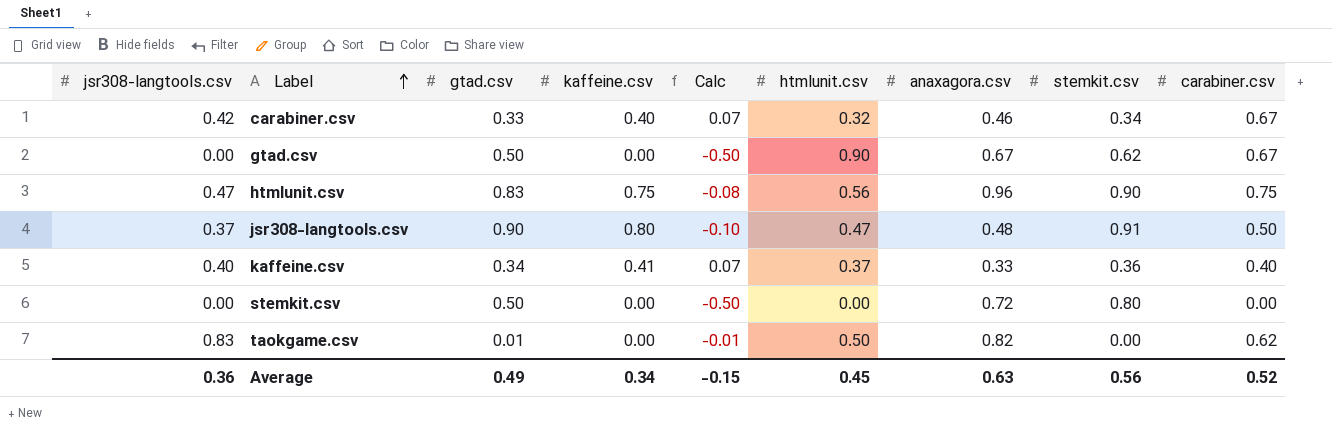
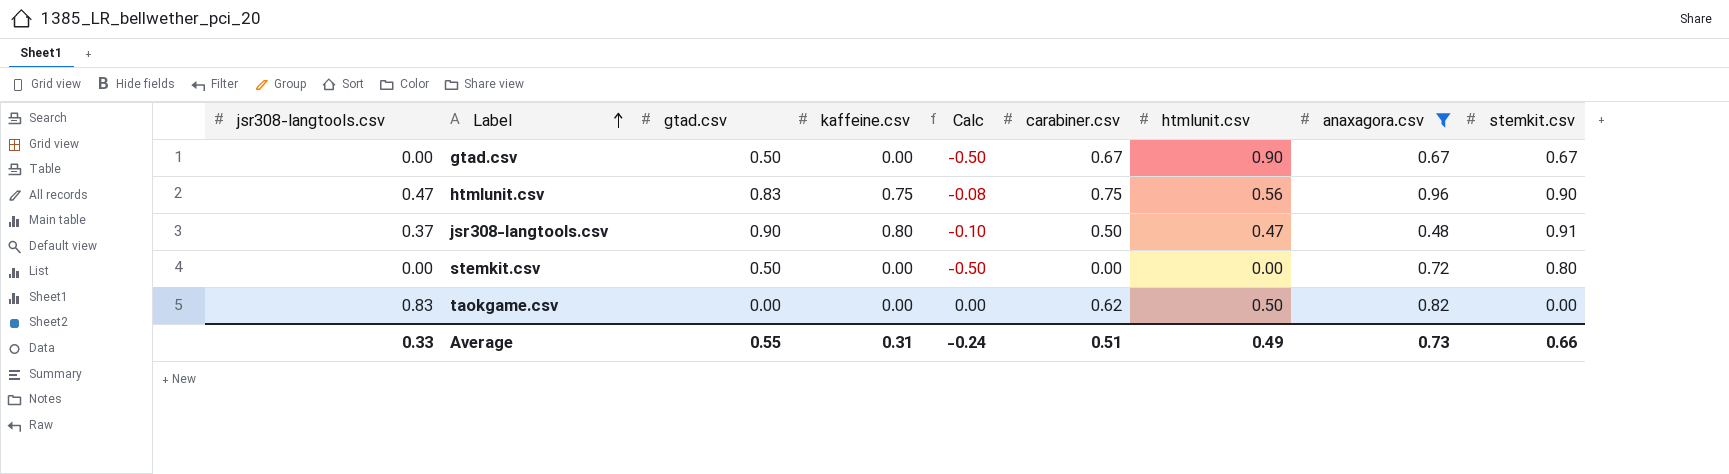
filter: none -> anaxagora.csv >= 0.48
column carabiner.csv | position: 9 -> 6
gtad.csv | stemkit.csv: 0.62 -> 0.67
taokgame.csv | gtad.csv: 0.01 -> 0.00
taokgame.csv | Calc: -0.01 -> 0.00
Average | jsr308-langtools.csv: 0.36 -> 0.33
Average | gtad.csv: 0.49 -> 0.55
Average | kaffeine.csv: 0.34 -> 0.31
Average | Calc: -0.15 -> -0.24
Average | carabiner.csv: 0.52 -> 0.51
Average | htmlunit.csv: 0.45 -> 0.49
Average | anaxagora.csv: 0.63 -> 0.73
Average | stemkit.csv: 0.56 -> 0.66

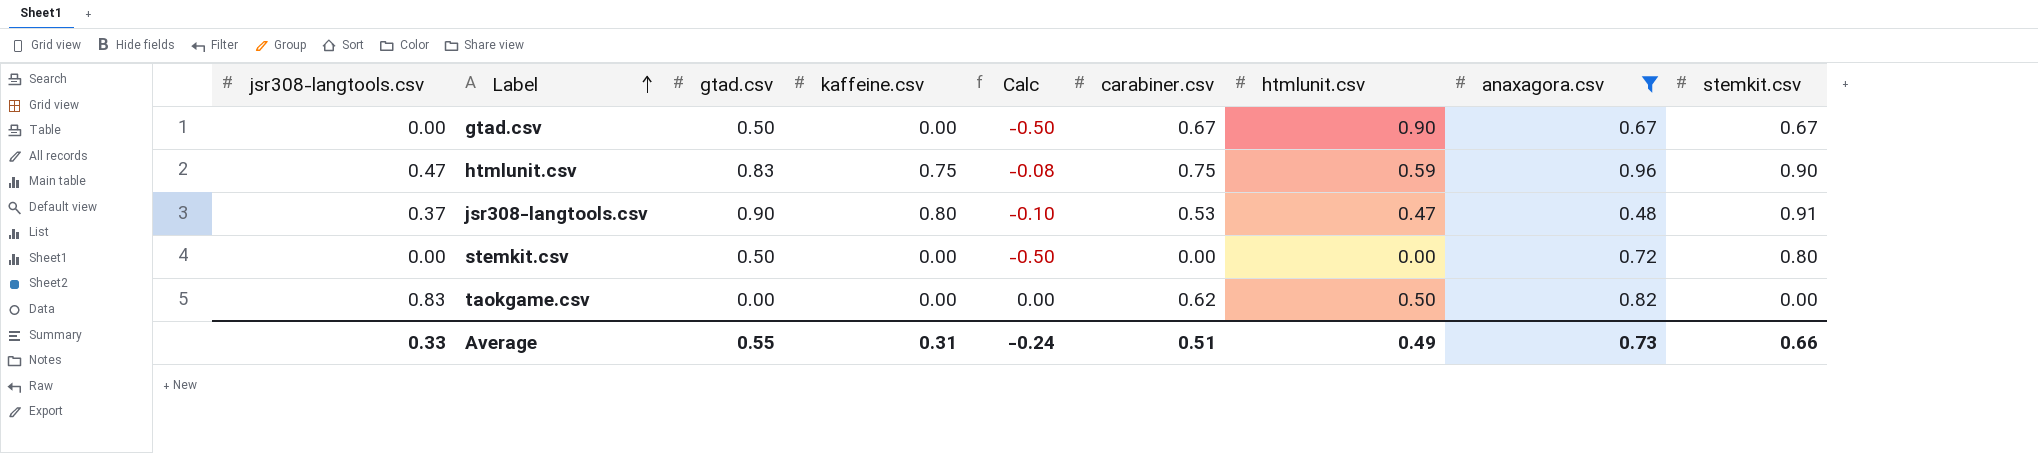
htmlunit.csv | htmlunit.csv: 0.56 -> 0.59
jsr308-langtools.csv | carabiner.csv: 0.50 -> 0.53

